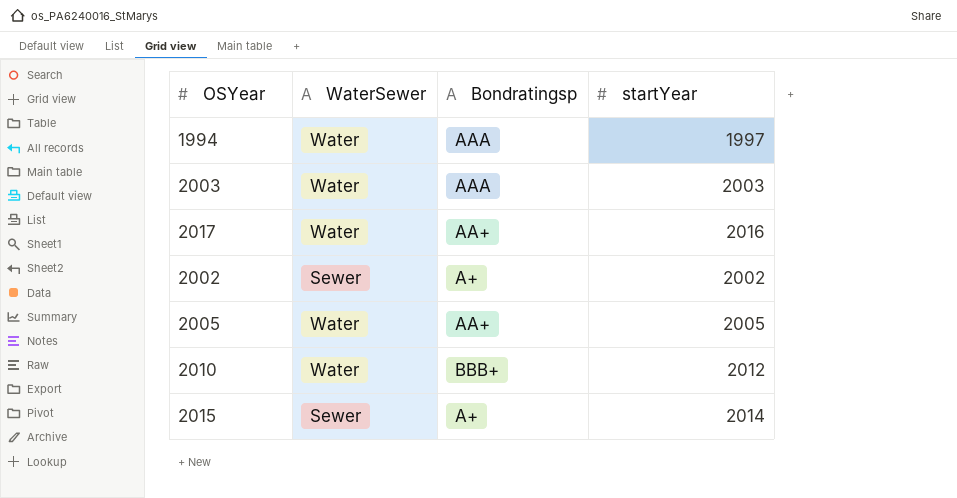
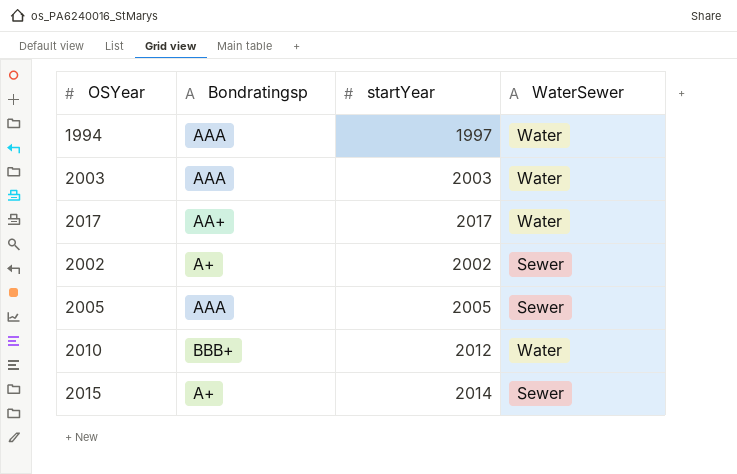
column WaterSewer | position: 2 -> 4
2017 | startYear: 2016 -> 2017
2005 | Bondratingsp: AA+ -> AAA
2005 | WaterSewer: Water -> Sewer

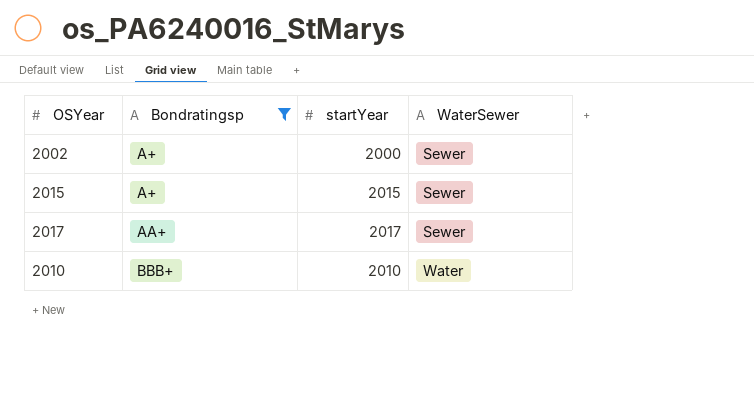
filter: none -> Bondratingsp != AAA
row order: none -> Bondratingsp ascending
2002 | startYear: 2002 -> 2000
2015 | startYear: 2014 -> 2015
2017 | WaterSewer: Water -> Sewer
2010 | startYear: 2012 -> 2010

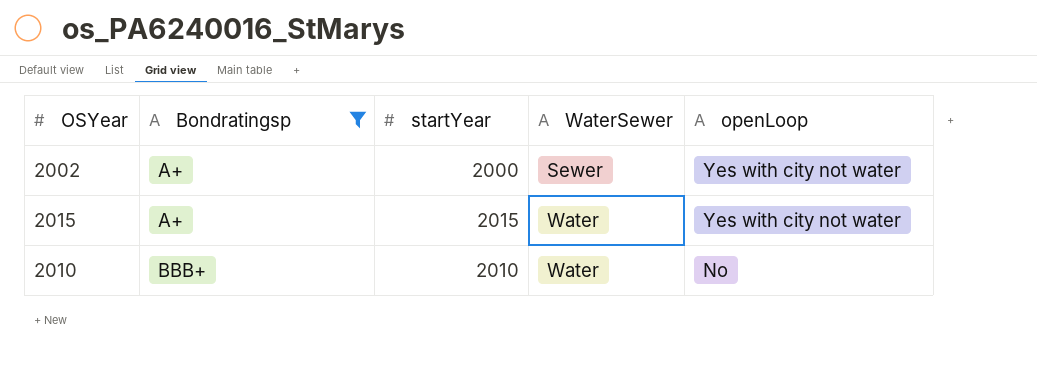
column openLoop | position: none -> 5
row 2017: AA+ | 2017 | Sewer -> none
2015 | WaterSewer: Sewer -> Water

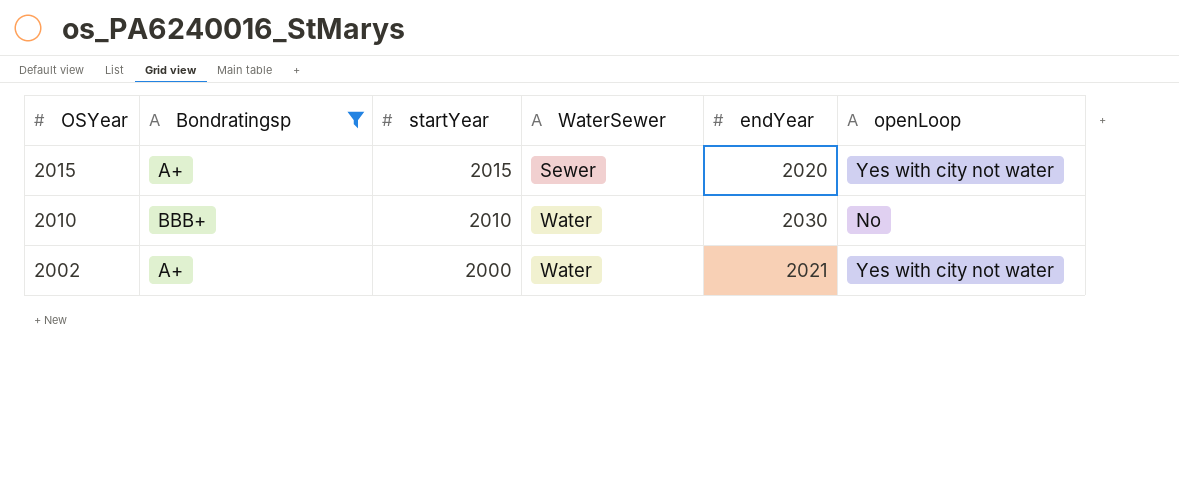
row order: Bondratingsp ascending -> OSYear descending
column endYear | position: none -> 5
2015 | WaterSewer: Water -> Sewer
2002 | WaterSewer: Sewer -> Water

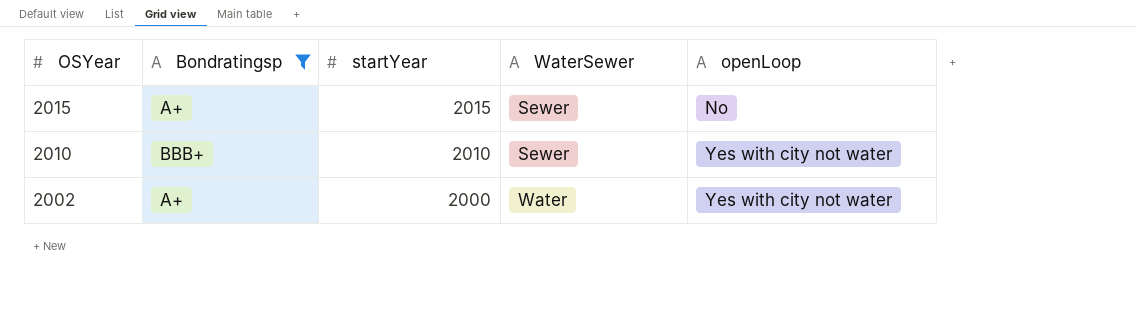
column endYear | position: 5 -> none
2015 | openLoop: Yes with city not water -> No
2010 | WaterSewer: Water -> Sewer
2010 | openLoop: No -> Yes with city not water

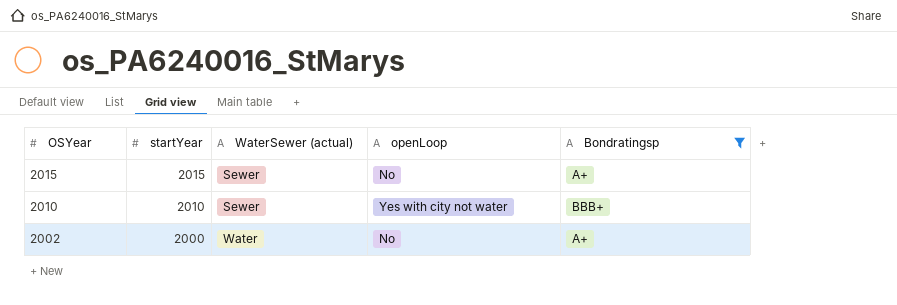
column name: WaterSewer -> WaterSewer (actual)
column Bondratingsp | position: 2 -> 5
2002 | openLoop: Yes with city not water -> No

